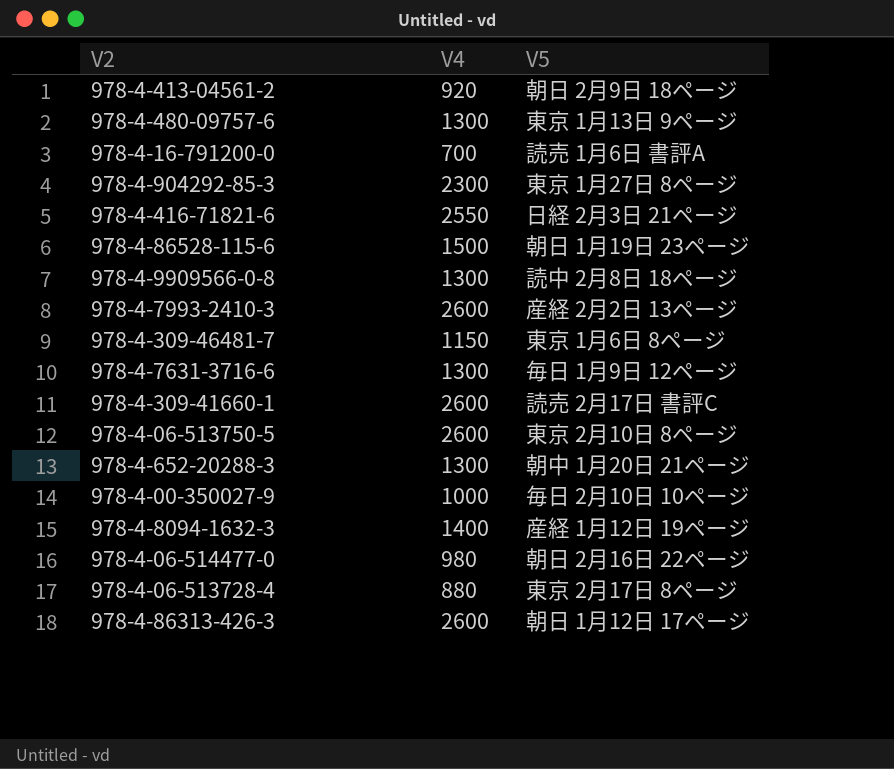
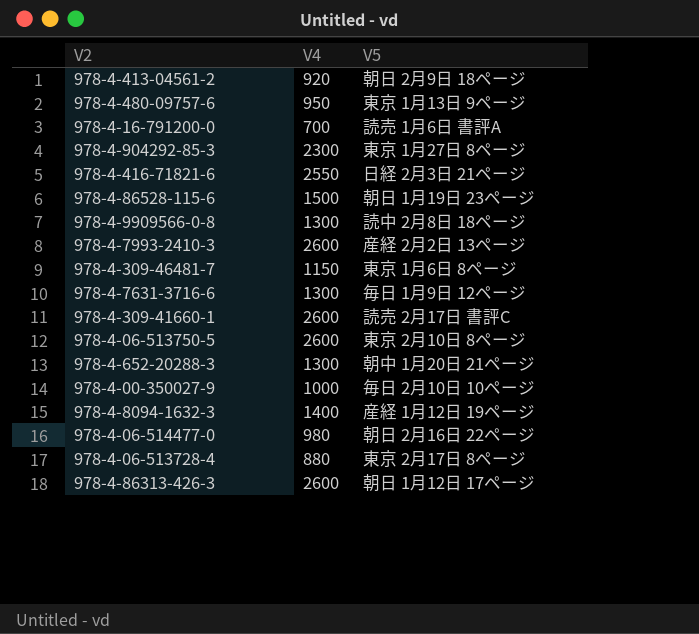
978-4-480-09757-6 | V4: 1300 -> 950

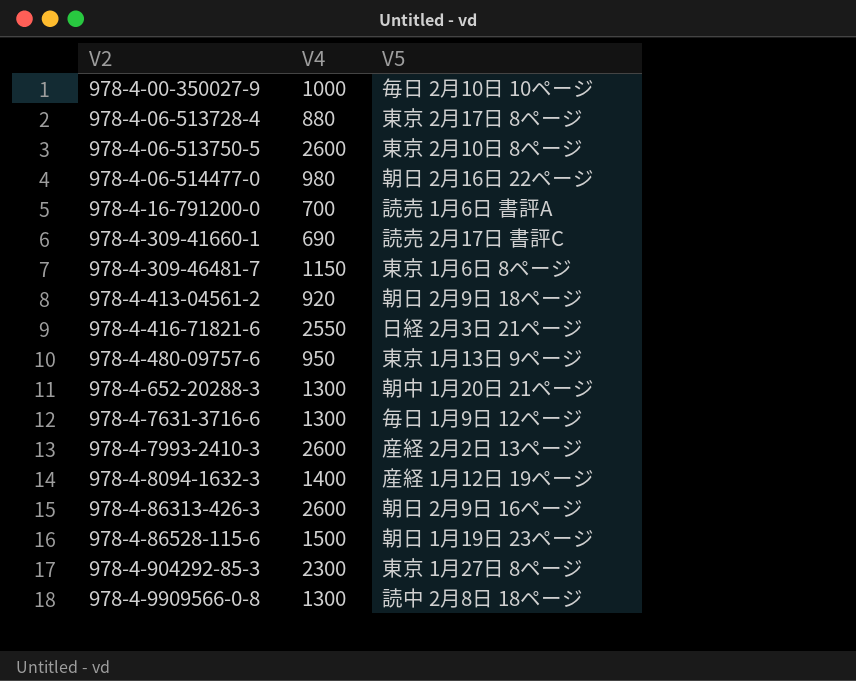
row order: none -> V2 ascending
978-4-309-41660-1 | V4: 2600 -> 690
978-4-86313-426-3 | V5: 朝日 1月12日 17ページ -> 朝日 2月9日 16ページ

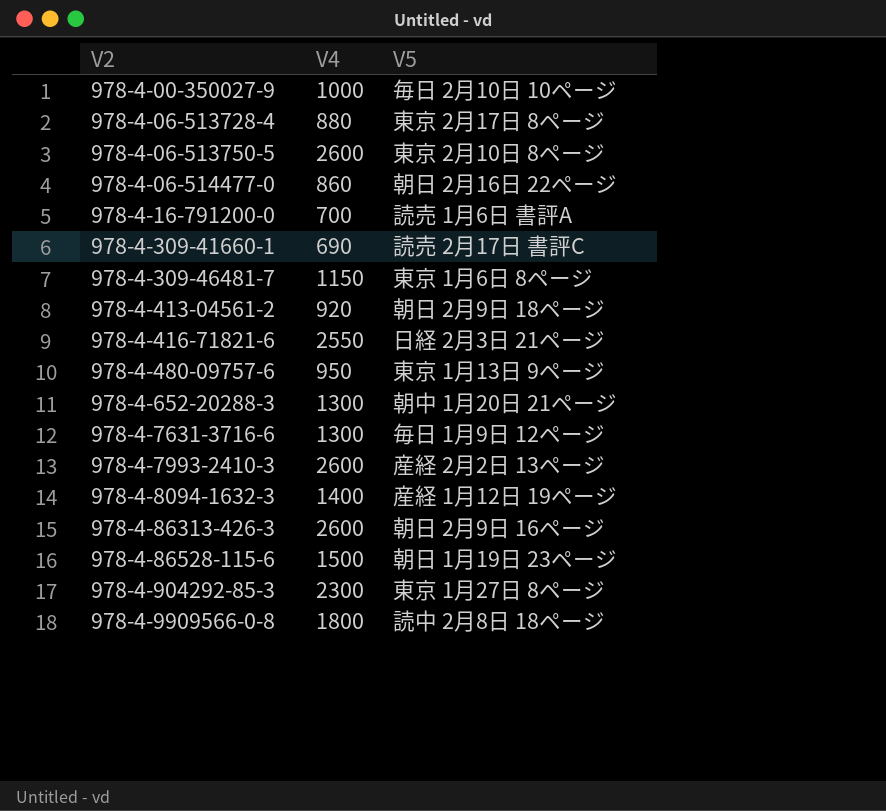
978-4-06-514477-0 | V4: 980 -> 860
978-4-9909566-0-8 | V4: 1300 -> 1800

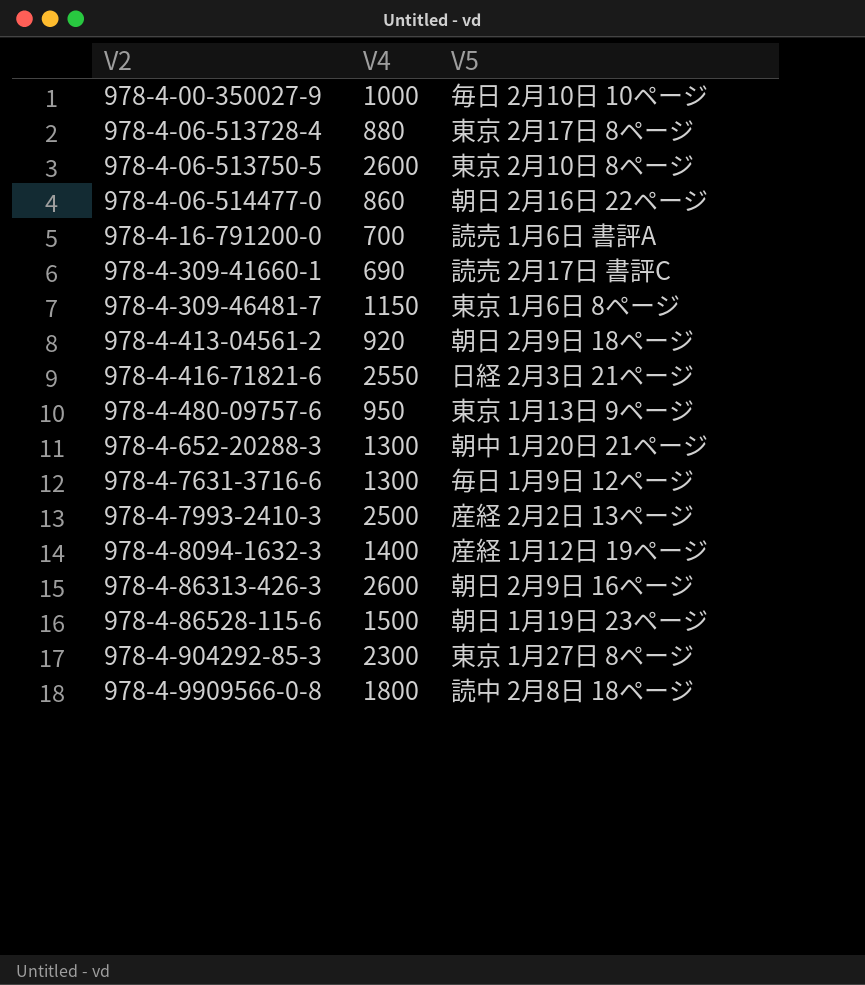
978-4-7993-2410-3 | V4: 2600 -> 2500

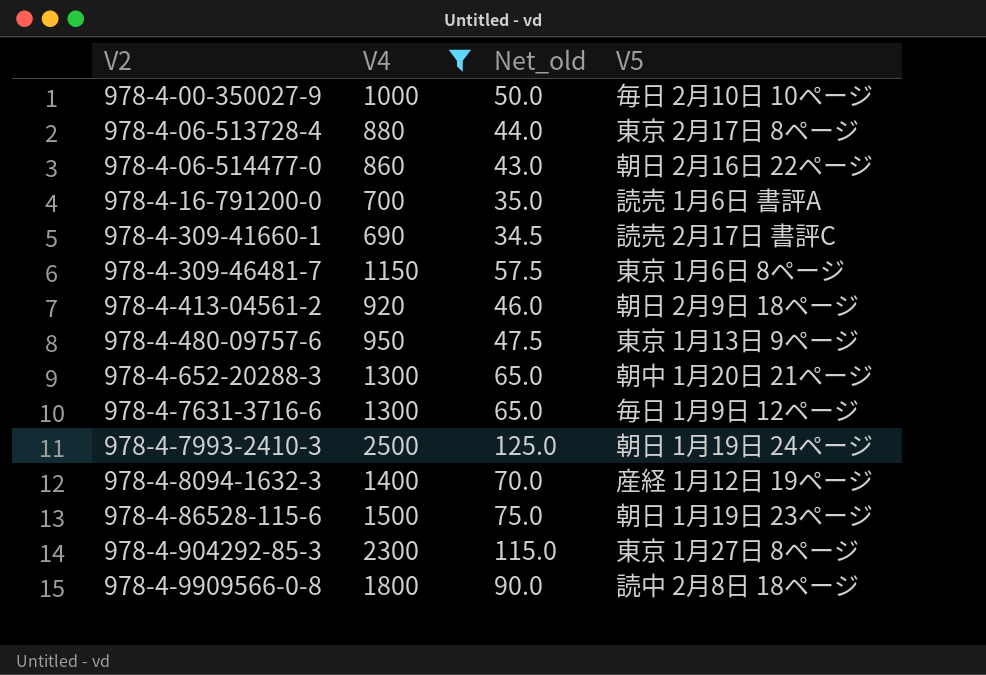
filter: none -> V4 <= 2500
column Net_old | formula: none -> [V4] * 0.05
978-4-7993-2410-3 | V5: 産経 2月2日 13ページ -> 朝日 1月19日 24ページ

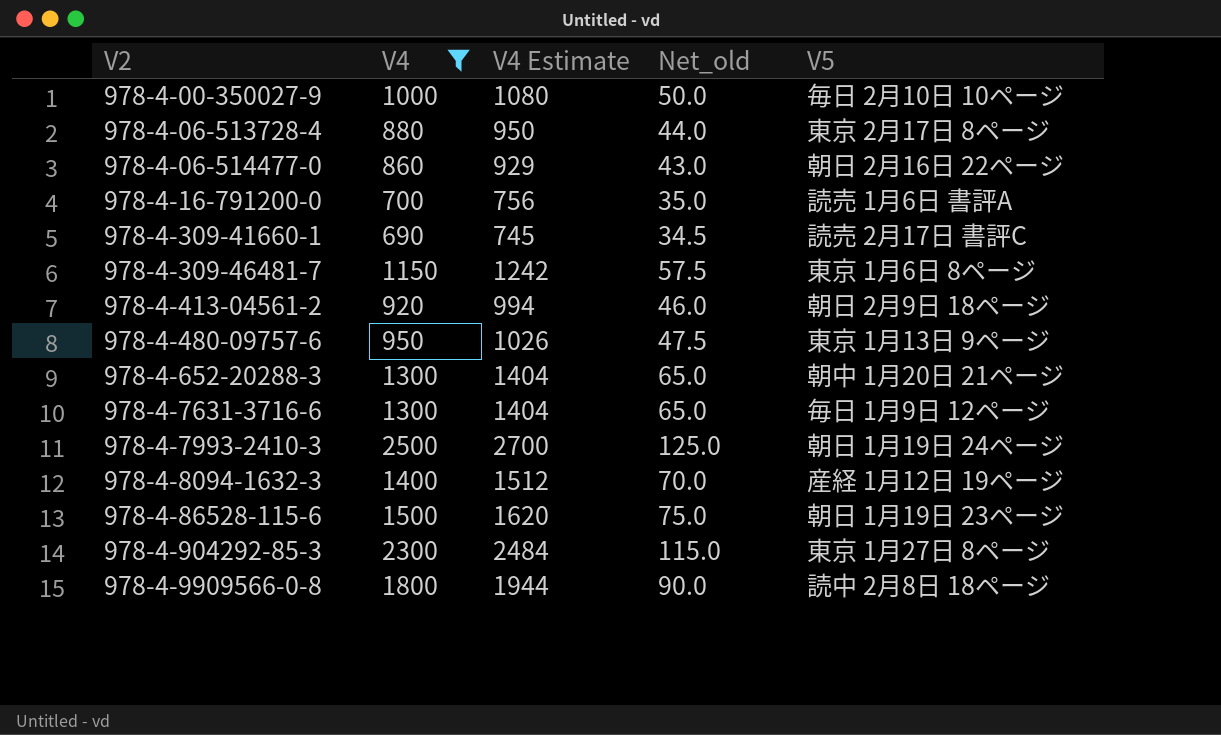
column V4 Estimate | formula: none -> [V4] * 1.08

